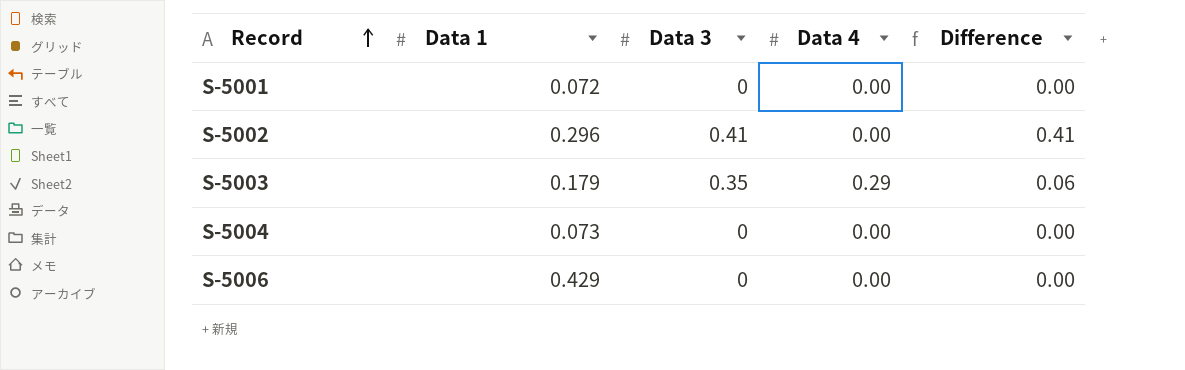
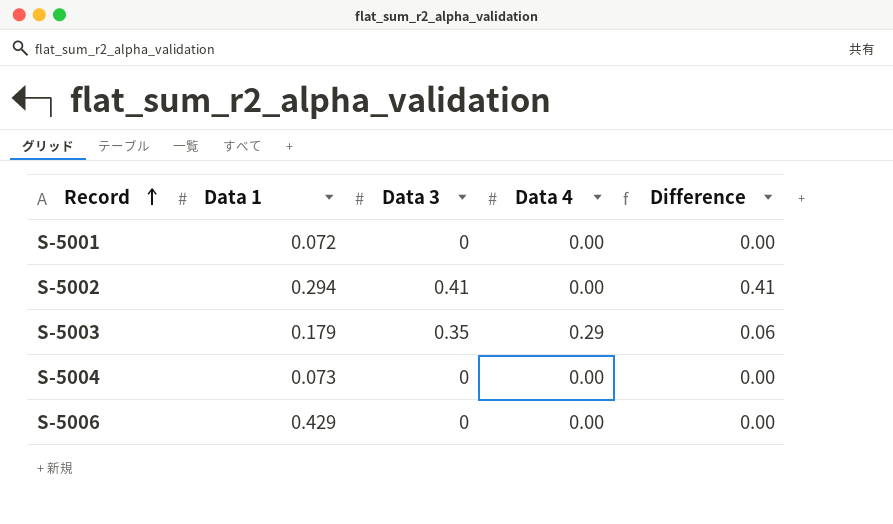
S-5002 | Data 1: 0.296 -> 0.294

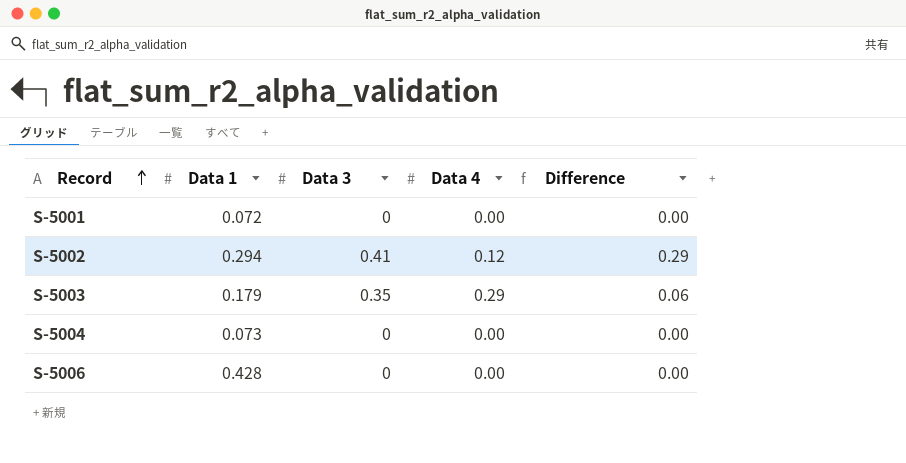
S-5002 | Data 4: 0.00 -> 0.12
S-5002 | Difference: 0.41 -> 0.29
S-5006 | Data 1: 0.429 -> 0.428

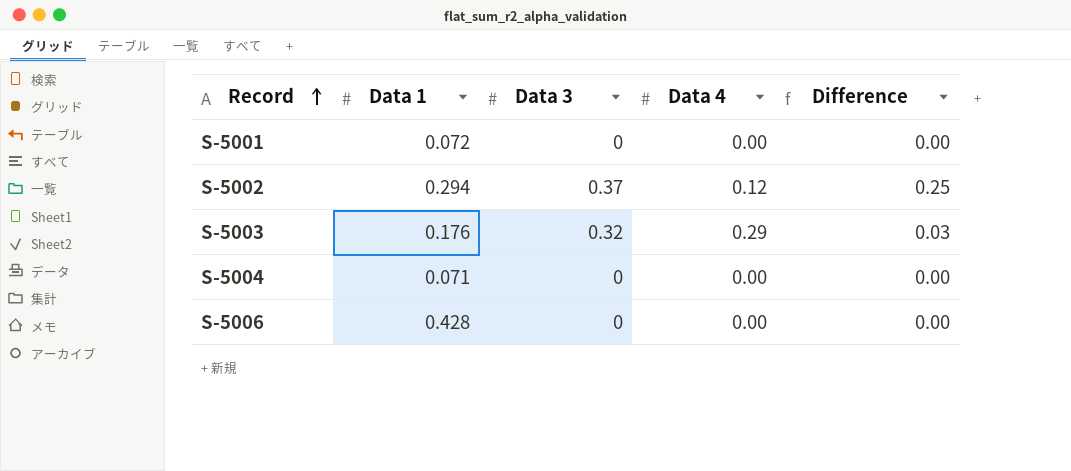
S-5002 | Data 3: 0.41 -> 0.37
S-5002 | Difference: 0.29 -> 0.25
S-5003 | Data 1: 0.179 -> 0.176
S-5003 | Data 3: 0.35 -> 0.32
S-5003 | Difference: 0.06 -> 0.03
S-5004 | Data 1: 0.073 -> 0.071

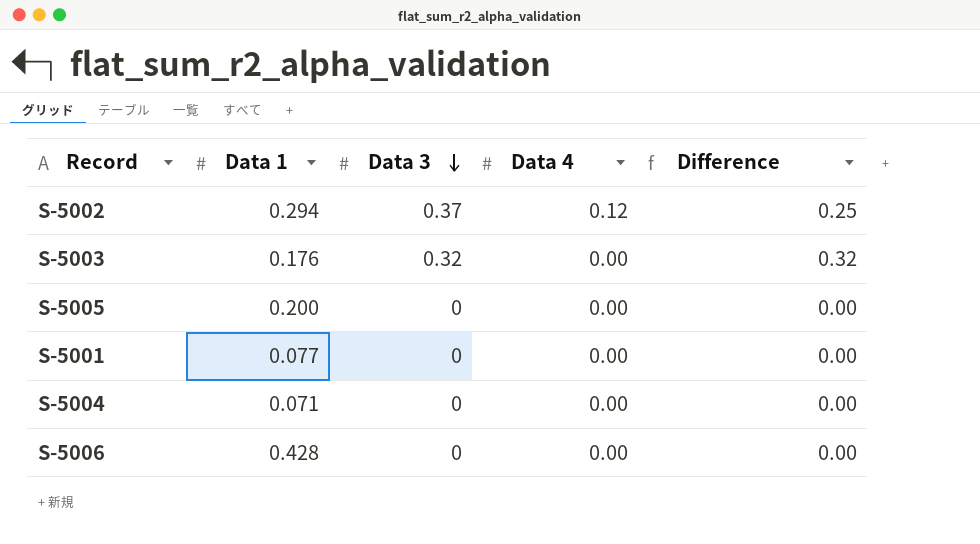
row order: Record ascending -> Data 3 descending
S-5003 | Data 4: 0.29 -> 0.00
S-5003 | Difference: 0.03 -> 0.32
row S-5005: none -> 0.200 | 0 | 0.00 | 0.00
S-5001 | Data 1: 0.072 -> 0.077

